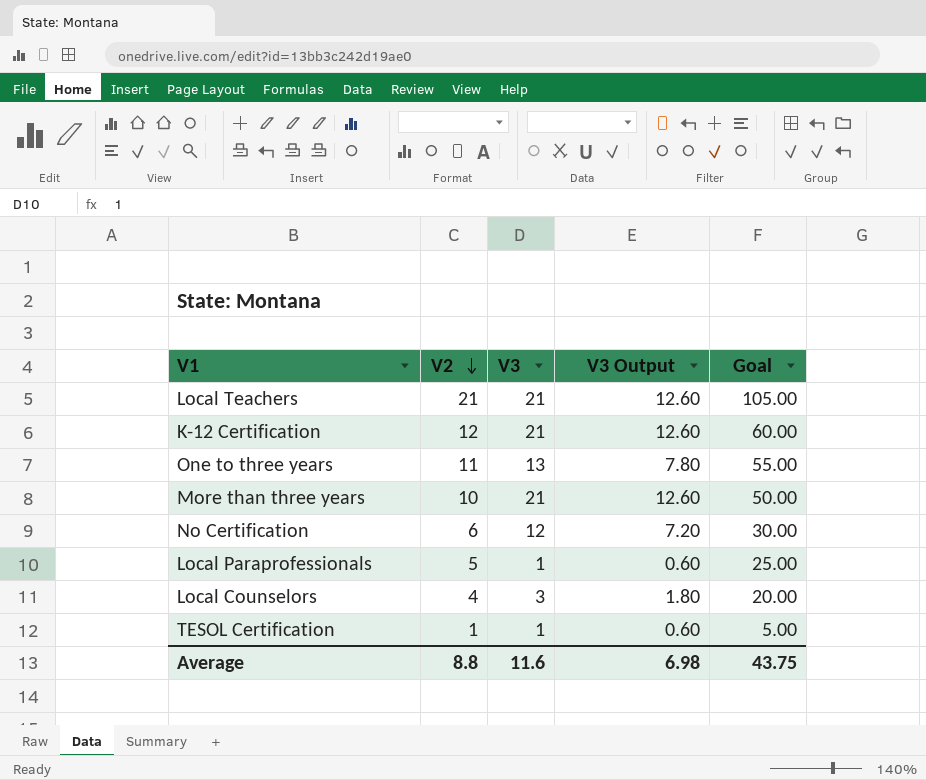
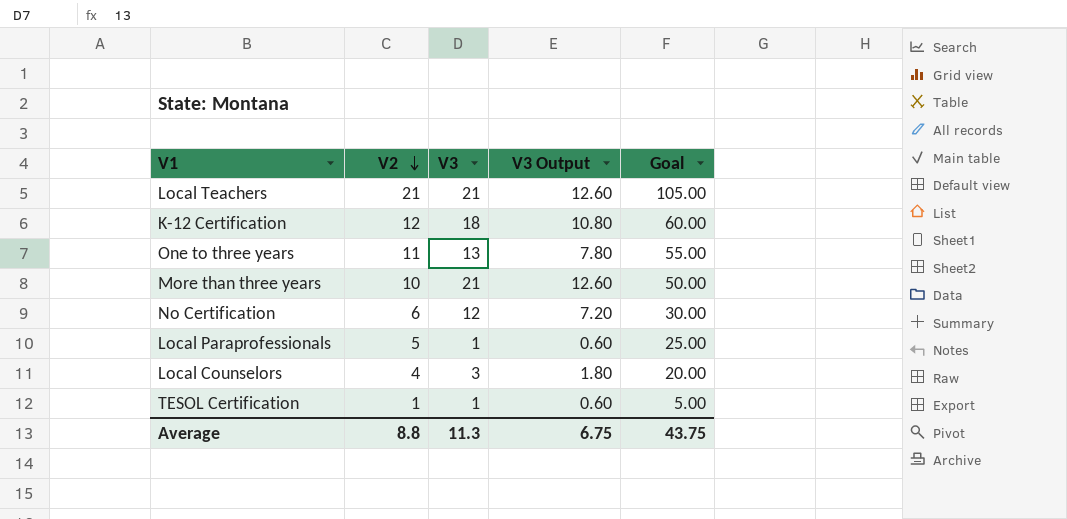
K-12 Certification | V3: 21 -> 18
K-12 Certification | V3 Output: 12.60 -> 10.80
Average | V3: 11.6 -> 11.3
Average | V3 Output: 6.98 -> 6.75

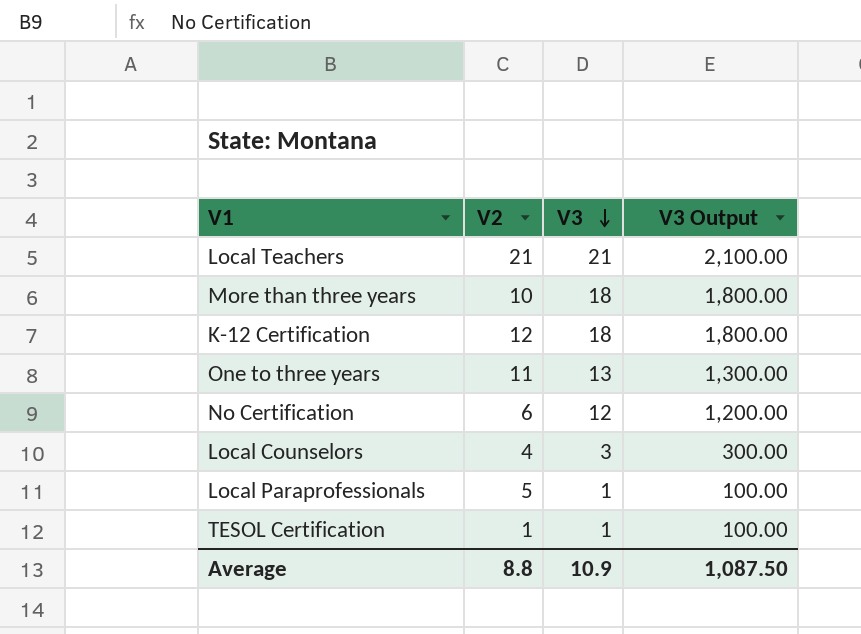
row order: V2 descending -> V3 descending
column Goal | formula: [V2] * 5 -> none
column V3 Output | formula: [V3] * 0.6 -> [V3] * 100
More than three years | V3: 21 -> 18
Average | V3: 11.3 -> 10.9
Average | V3 Output: 6.75 -> 1,087.50

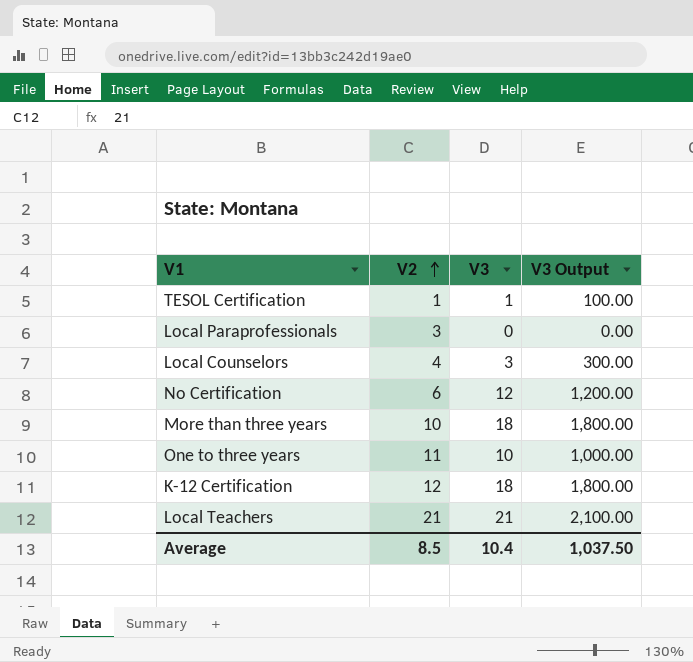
row order: V3 descending -> V2 ascending
Local Paraprofessionals | V2: 5 -> 3
Local Paraprofessionals | V3: 1 -> 0
Local Paraprofessionals | V3 Output: 100.00 -> 0.00
One to three years | V3: 13 -> 10
One to three years | V3 Output: 1,300.00 -> 1,000.00
Average | V2: 8.8 -> 8.5
Average | V3: 10.9 -> 10.4
Average | V3 Output: 1,087.50 -> 1,037.50

